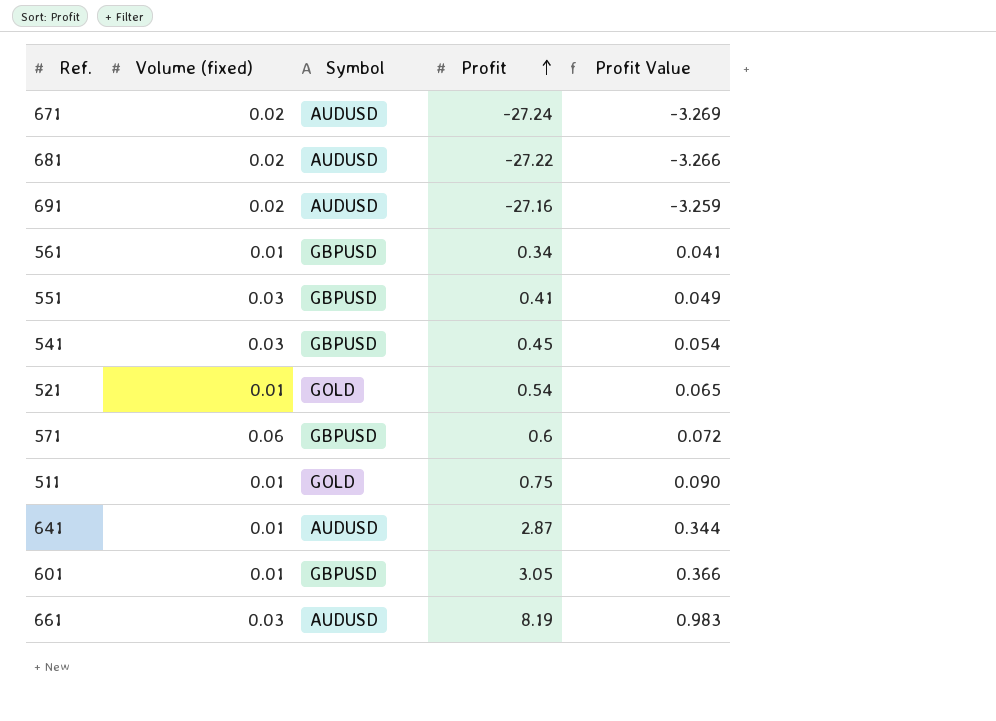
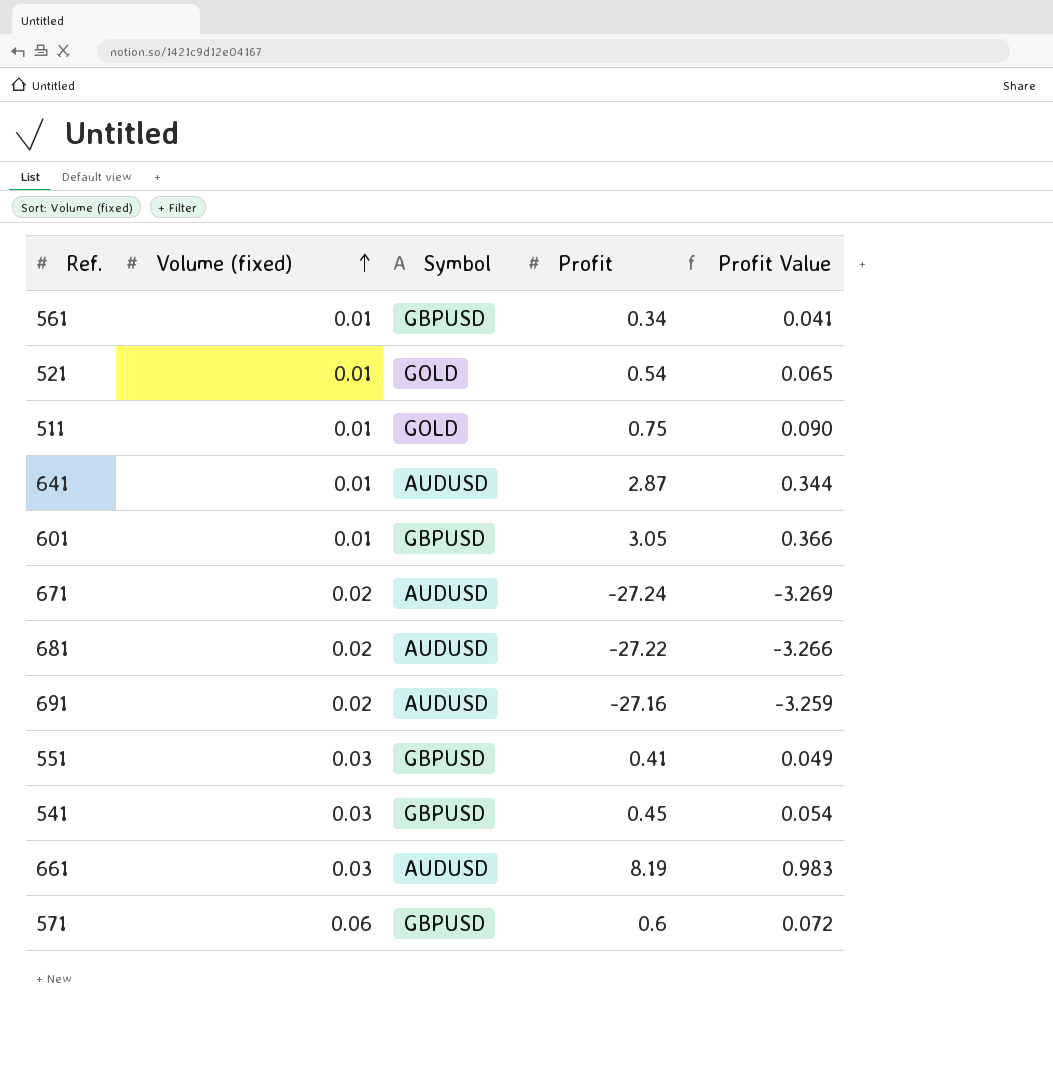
row order: Profit ascending -> Volume (fixed) ascending

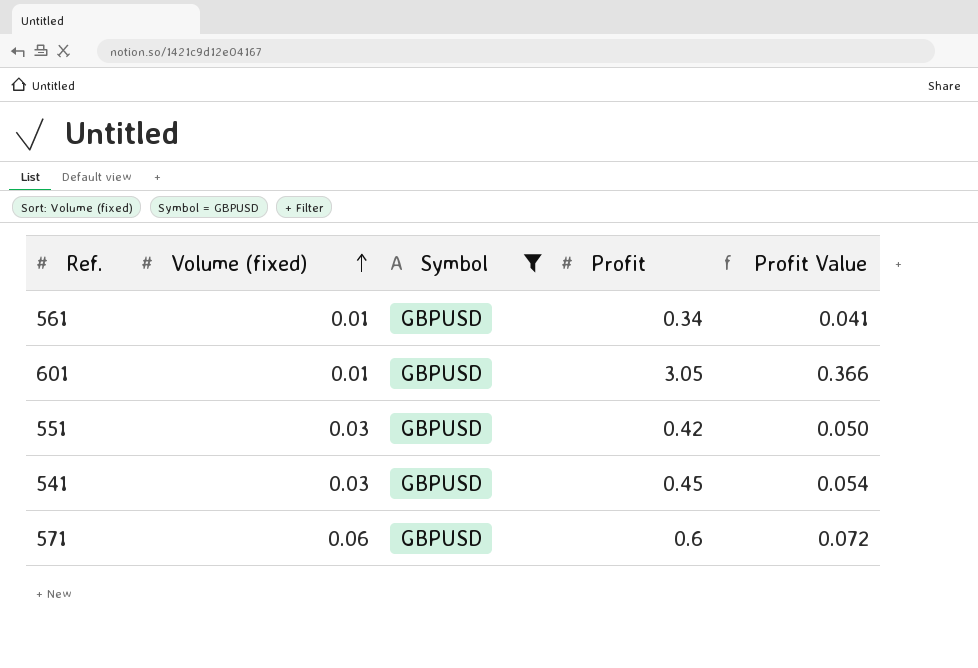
filter: none -> Symbol = GBPUSD
551 | Profit: 0.41 -> 0.42
551 | Profit Value: 0.049 -> 0.050

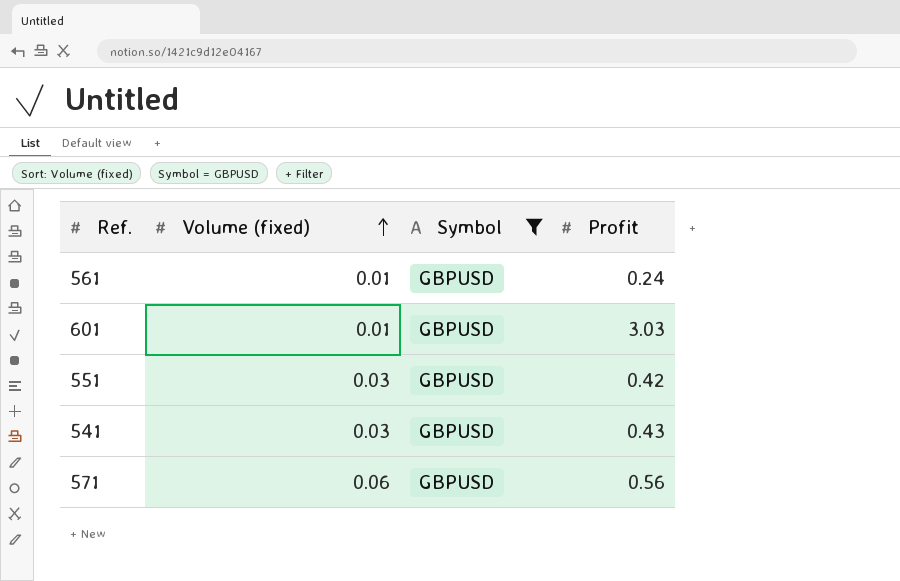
column Profit Value | formula: [Profit] * 0.12 -> none
561 | Profit: 0.34 -> 0.24
601 | Profit: 3.05 -> 3.03
541 | Profit: 0.45 -> 0.43
571 | Profit: 0.6 -> 0.56

